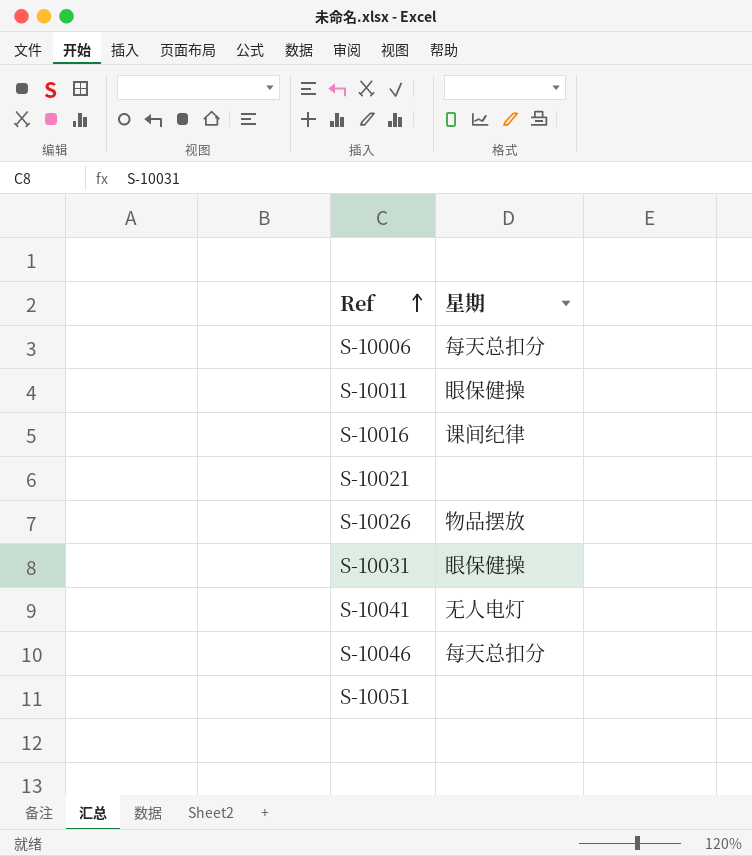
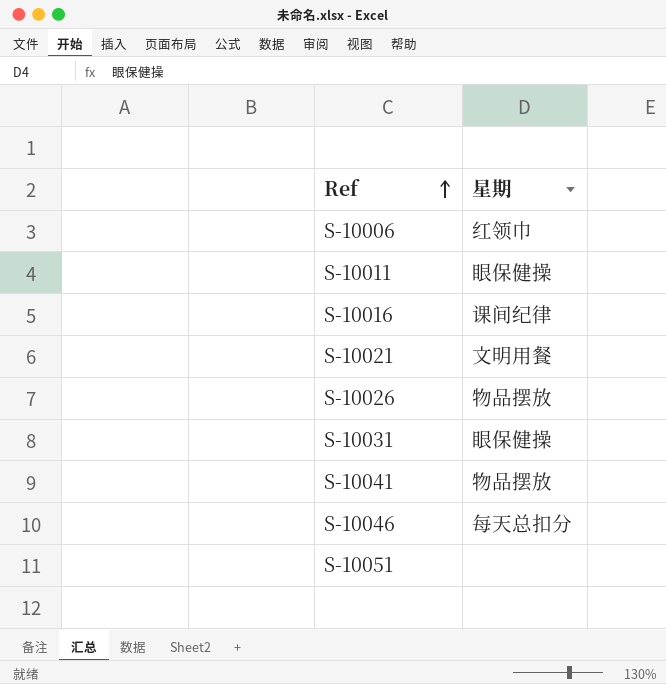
S-10006 | 星期: 每天总扣分 -> 红领巾
S-10021 | 星期: none -> 文明用餐
S-10041 | 星期: 无人电灯 -> 物品摆放

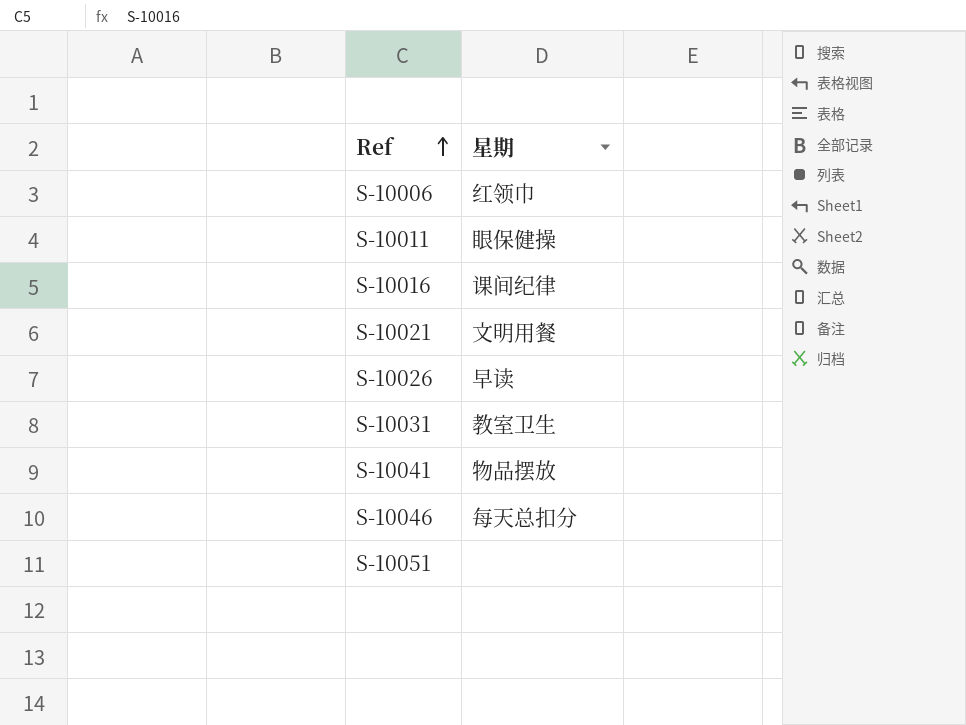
S-10026 | 星期: 物品摆放 -> 早读
S-10031 | 星期: 眼保健操 -> 教室卫生

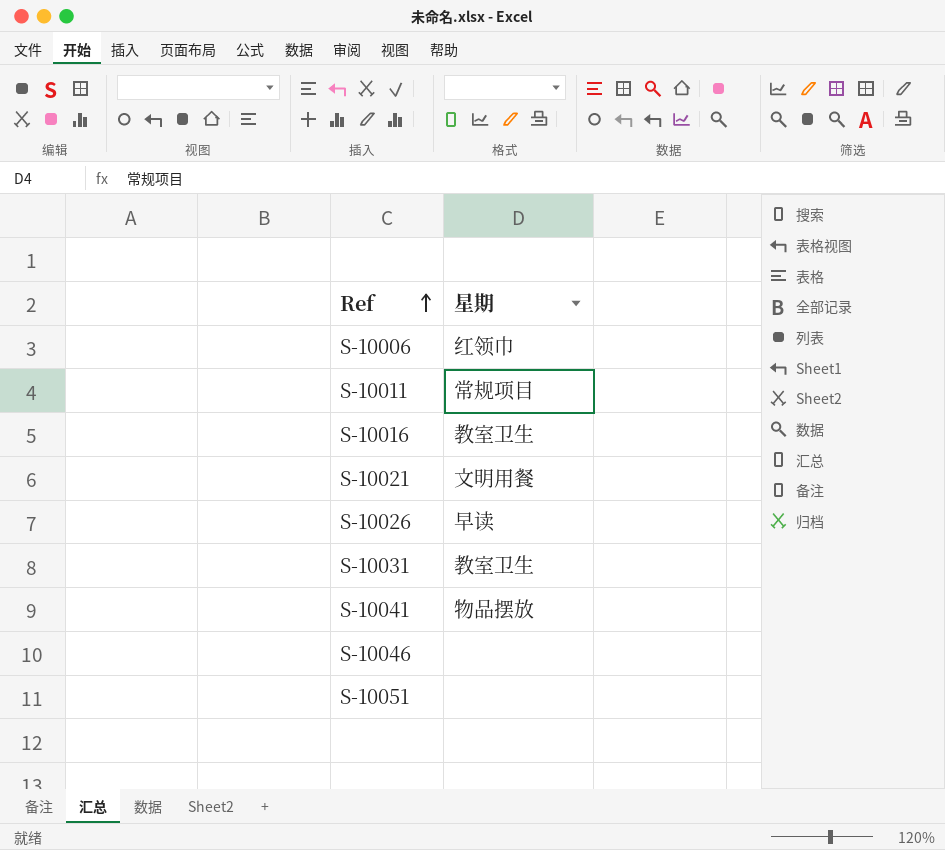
S-10011 | 星期: 眼保健操 -> 常规项目
S-10016 | 星期: 课间纪律 -> 教室卫生
S-10046 | 星期: 每天总扣分 -> none

